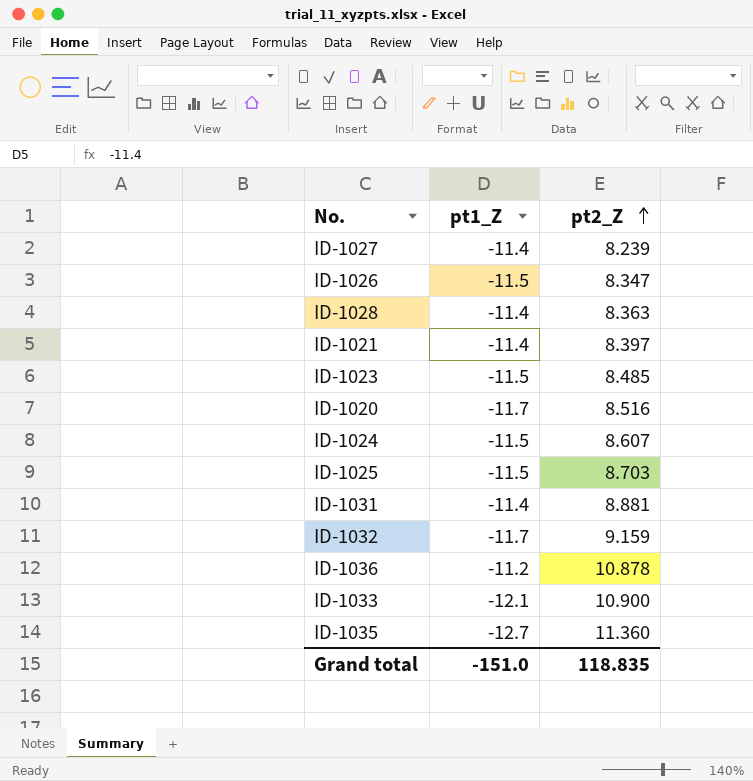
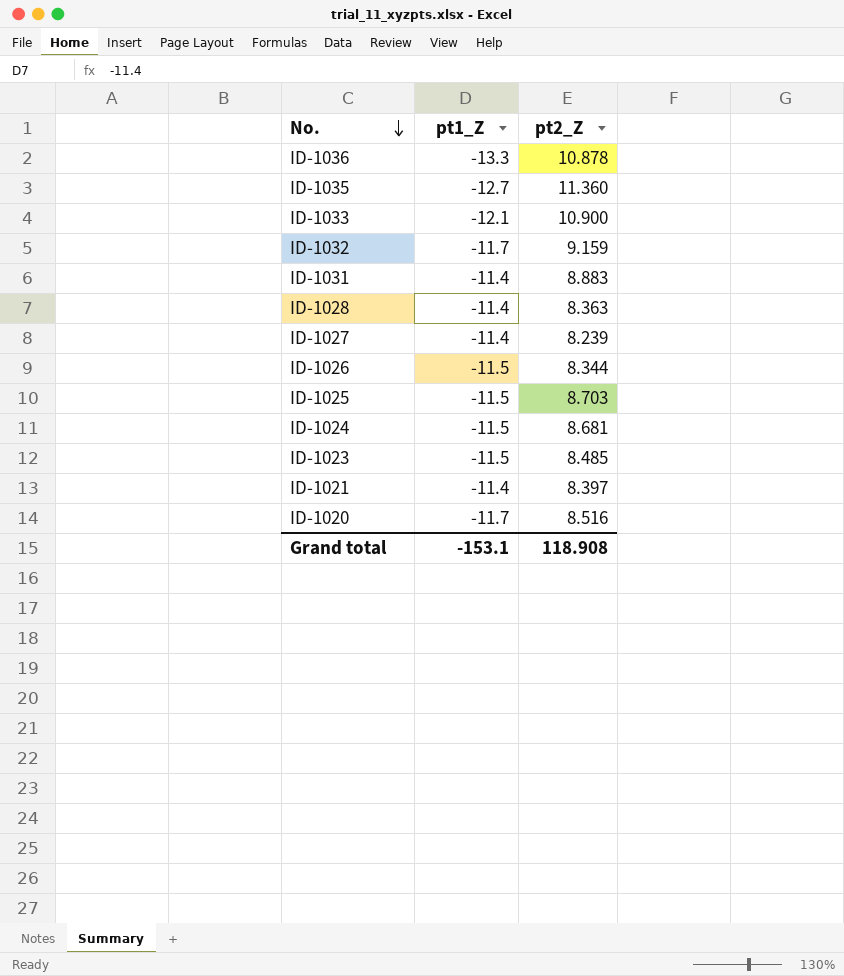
row order: pt2_Z ascending -> No. descending
ID-1036 | pt1_Z: -11.2 -> -13.3
ID-1031 | pt2_Z: 8.881 -> 8.883
ID-1026 | pt2_Z: 8.347 -> 8.344
ID-1024 | pt2_Z: 8.607 -> 8.681
Grand total | pt1_Z: -151.0 -> -153.1
Grand total | pt2_Z: 118.835 -> 118.908

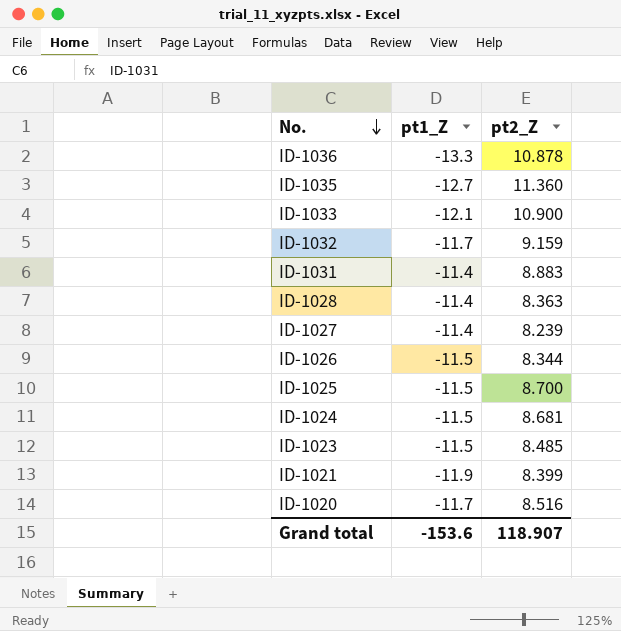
ID-1025 | pt2_Z: 8.703 -> 8.700
ID-1021 | pt1_Z: -11.4 -> -11.9
ID-1021 | pt2_Z: 8.397 -> 8.399
Grand total | pt1_Z: -153.1 -> -153.6
Grand total | pt2_Z: 118.908 -> 118.907

